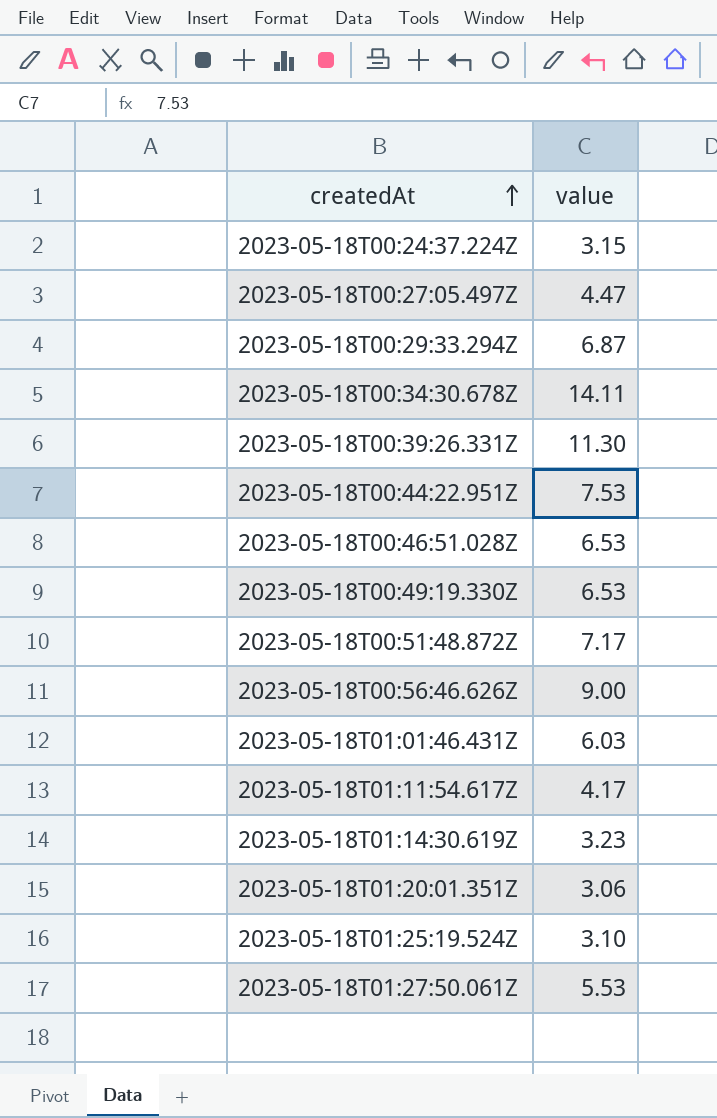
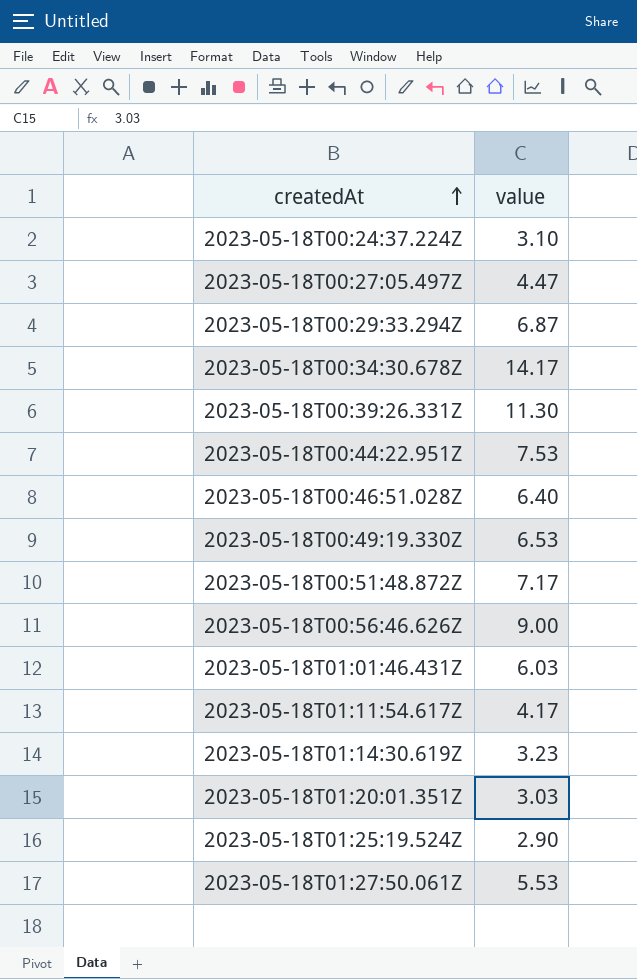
2023-05-18T00:24:37.224Z | value: 3.15 -> 3.10
2023-05-18T00:34:30.678Z | value: 14.11 -> 14.17
2023-05-18T00:46:51.028Z | value: 6.53 -> 6.40
2023-05-18T01:20:01.351Z | value: 3.06 -> 3.03
2023-05-18T01:25:19.524Z | value: 3.10 -> 2.90

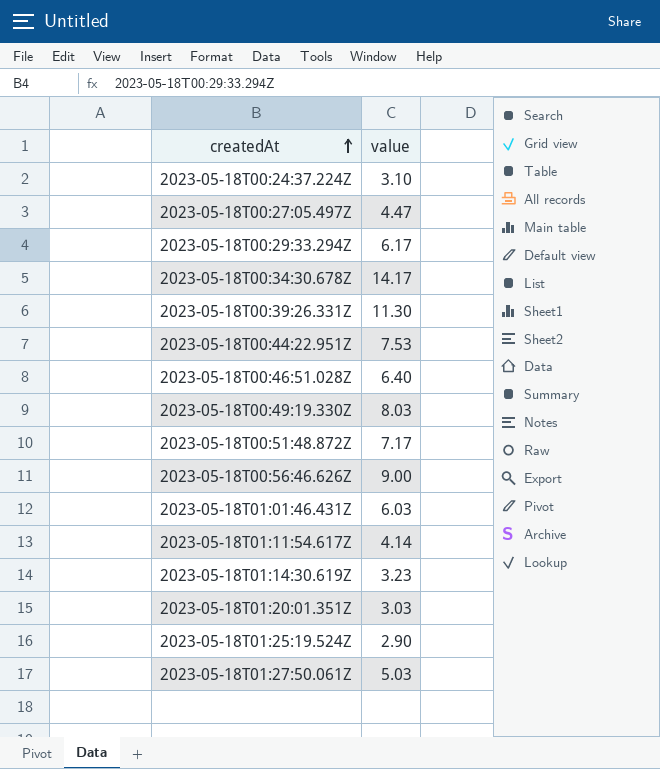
2023-05-18T00:29:33.294Z | value: 6.87 -> 6.17
2023-05-18T00:49:19.330Z | value: 6.53 -> 8.03
2023-05-18T01:11:54.617Z | value: 4.17 -> 4.14
2023-05-18T01:27:50.061Z | value: 5.53 -> 5.03

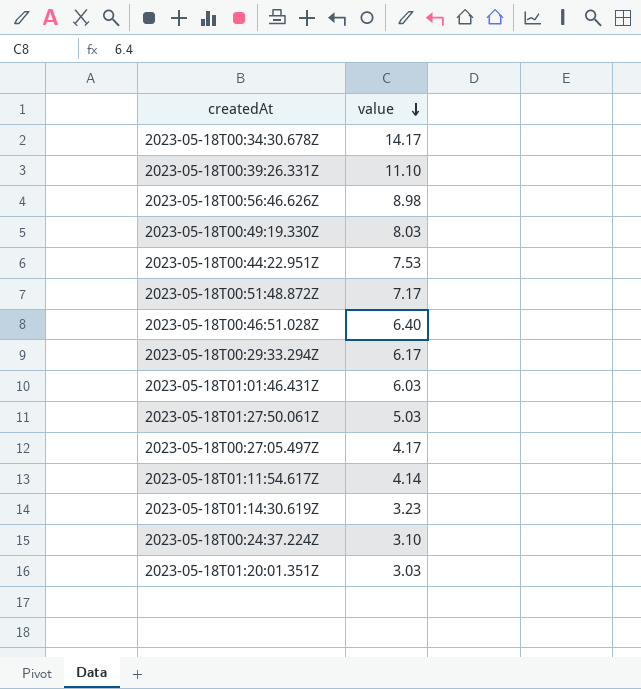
row order: createdAt ascending -> value descending
row 2023-05-18T01:25:19.524Z: 2.90 -> none
2023-05-18T00:39:26.331Z | value: 11.30 -> 11.10
2023-05-18T00:56:46.626Z | value: 9.00 -> 8.98
2023-05-18T00:27:05.497Z | value: 4.47 -> 4.17

